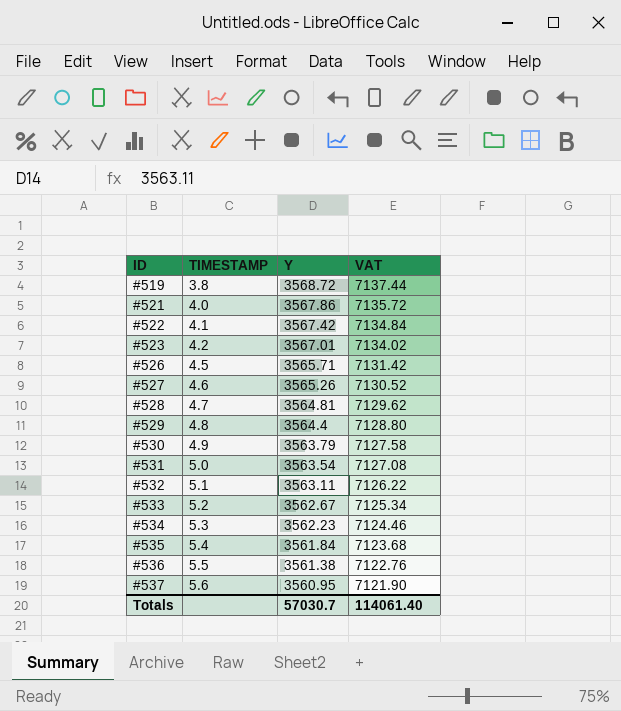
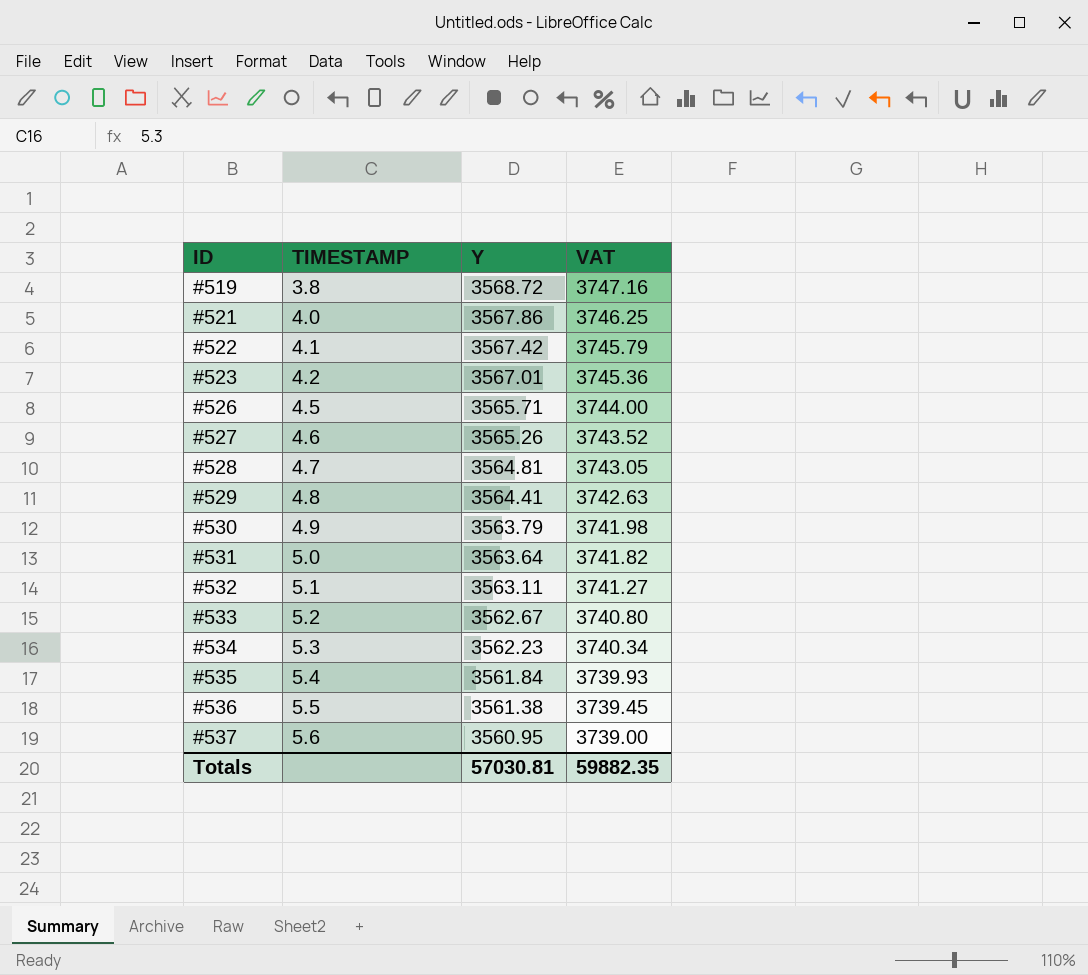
column VAT | formula: [Y] * 2 -> [Y] * 1.05
#529 | Y: 3564.4 -> 3564.41
#531 | Y: 3563.54 -> 3563.64
Totals | Y: 57030.7 -> 57030.81
Totals | VAT: 114061.40 -> 59882.35

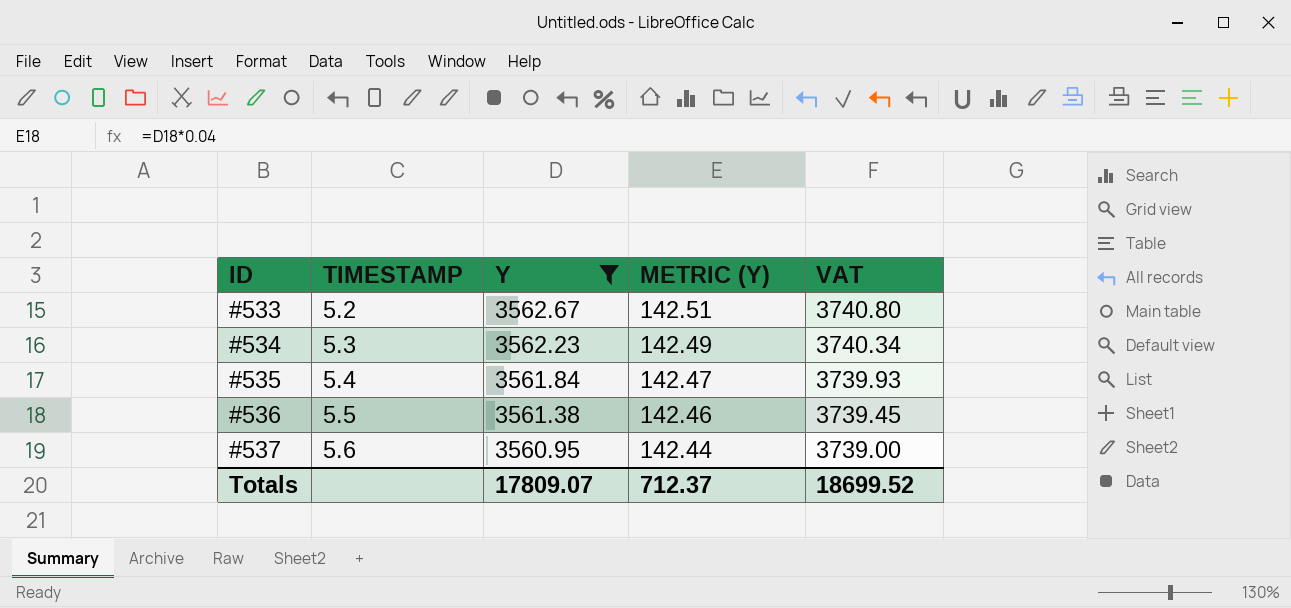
filter: none -> Y <= 3562.67
column METRIC (Y) | formula: none -> [Y] * 0.04
Totals | Y: 57030.81 -> 17809.07
Totals | VAT: 59882.35 -> 18699.52

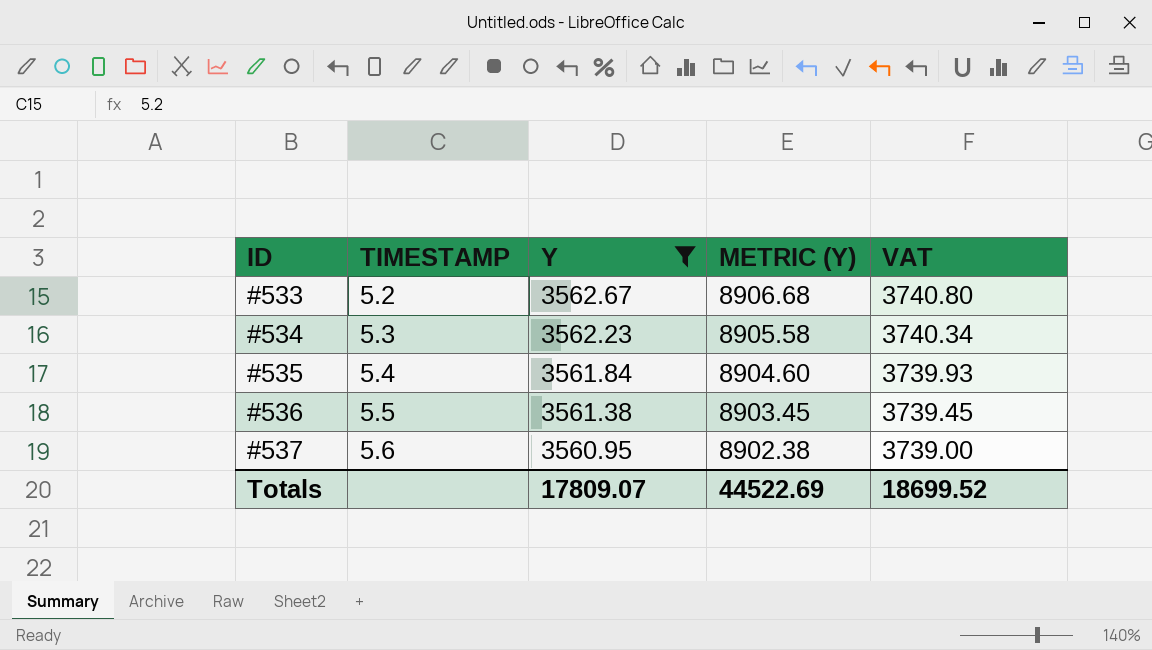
column METRIC (Y) | formula: [Y] * 0.04 -> [Y] * 2.5
Totals | METRIC (Y): 712.37 -> 44522.69

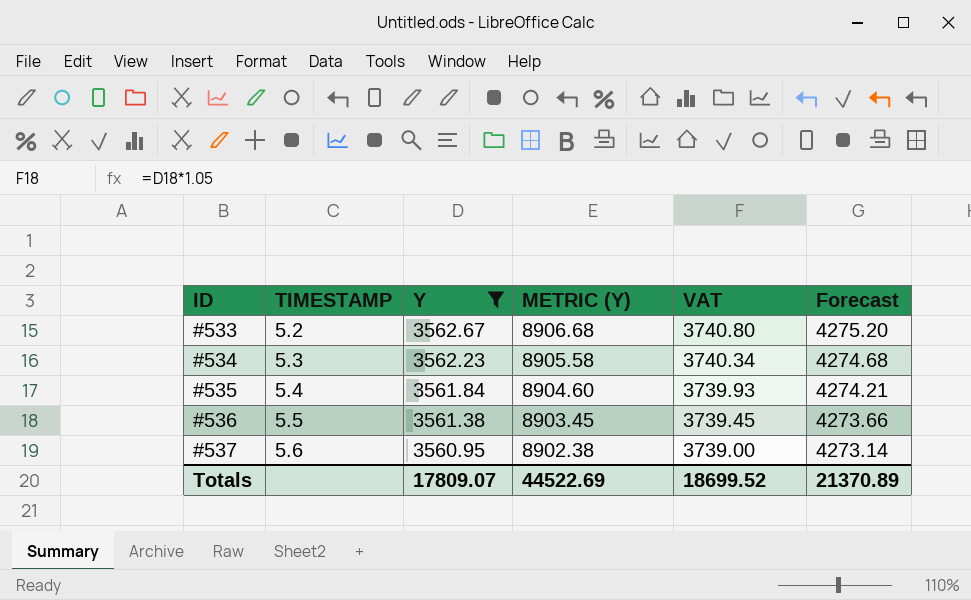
column Forecast | formula: none -> [Y] * 1.2

